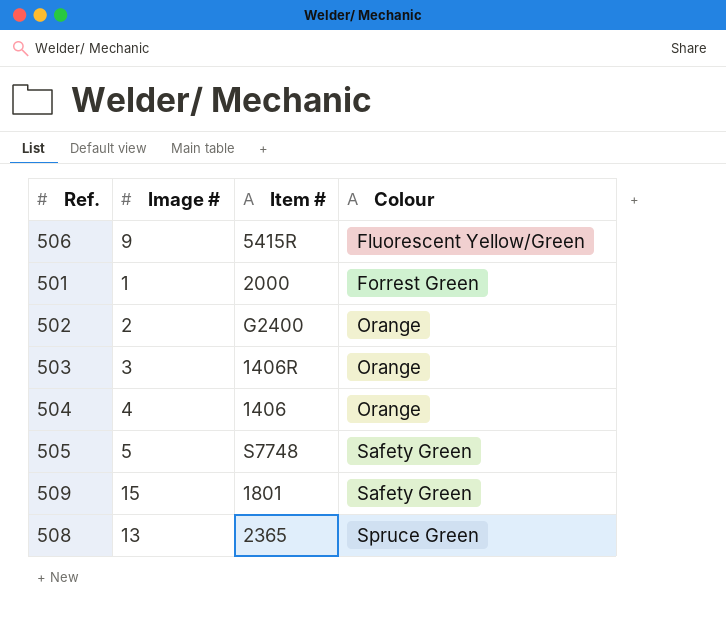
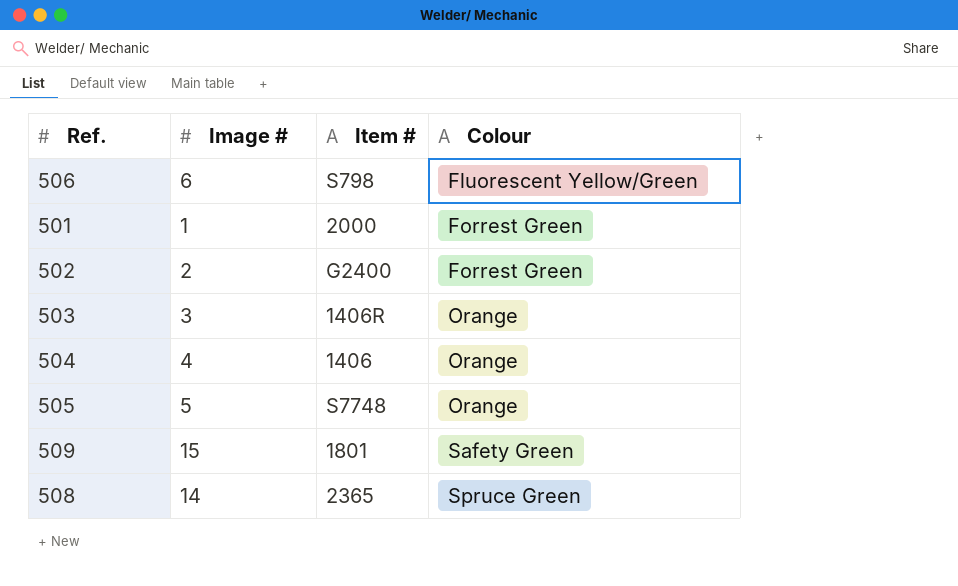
506 | Image #: 9 -> 6
506 | Item #: 5415R -> S798
502 | Colour: Orange -> Forrest Green
505 | Colour: Safety Green -> Orange
508 | Image #: 13 -> 14

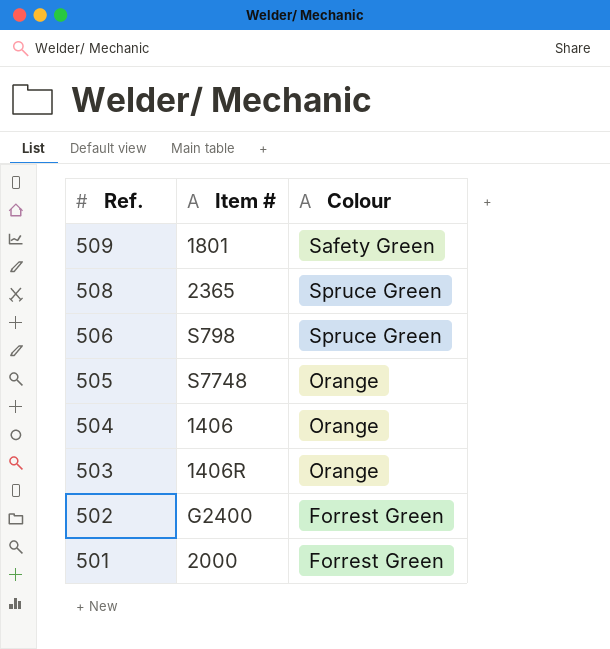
row order: Colour ascending -> Ref. descending
column Image # | position: 2 -> none
506 | Colour: Fluorescent Yellow/Green -> Spruce Green

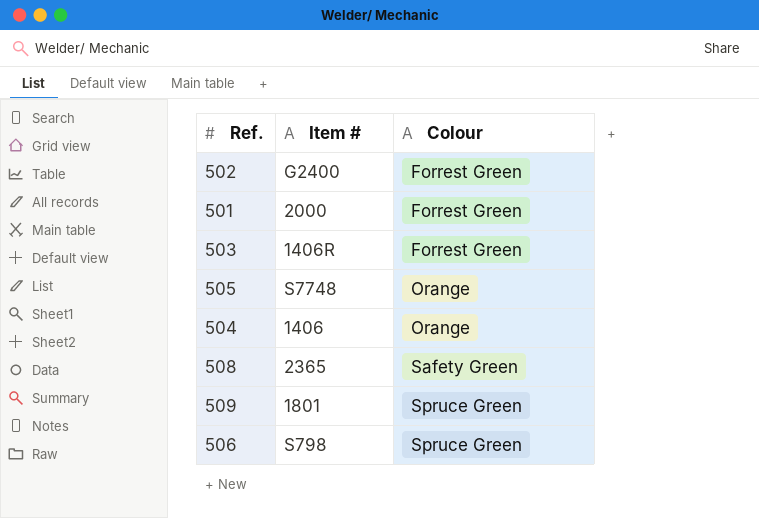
row order: Ref. descending -> Colour ascending
503 | Colour: Orange -> Forrest Green
508 | Colour: Spruce Green -> Safety Green
509 | Colour: Safety Green -> Spruce Green

